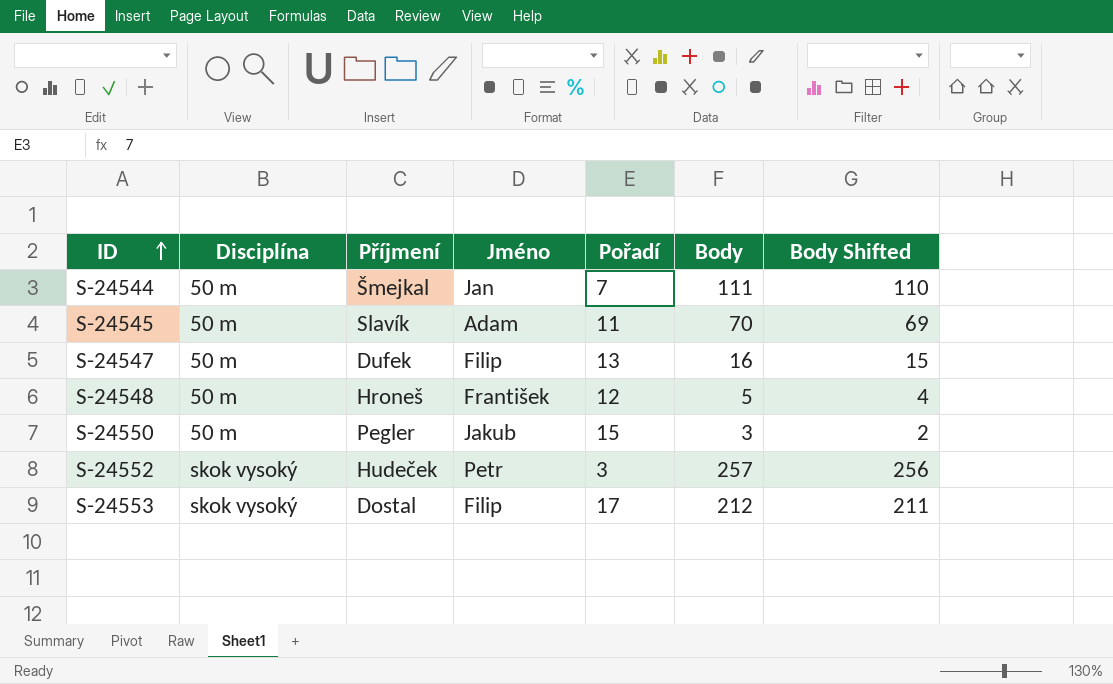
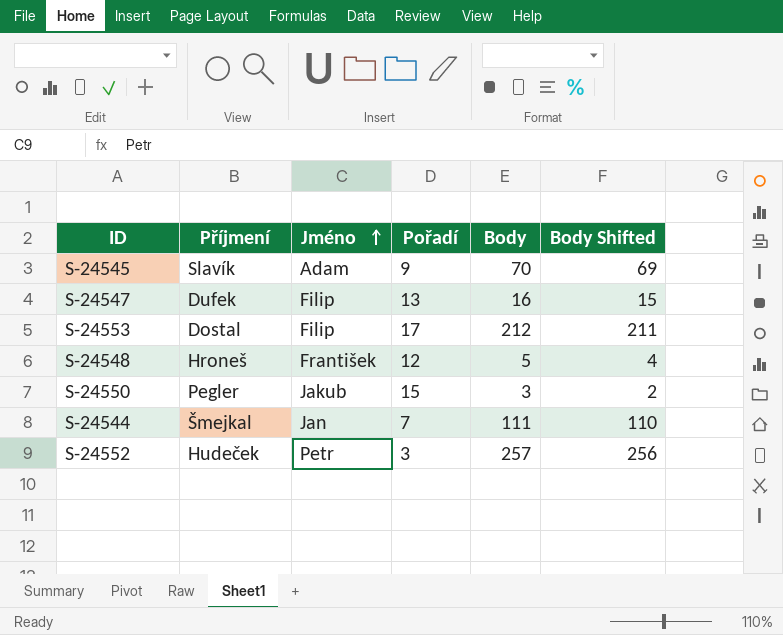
row order: ID ascending -> Jméno ascending
column Disciplína | position: 2 -> none
S-24545 | Pořadí: 11 -> 9

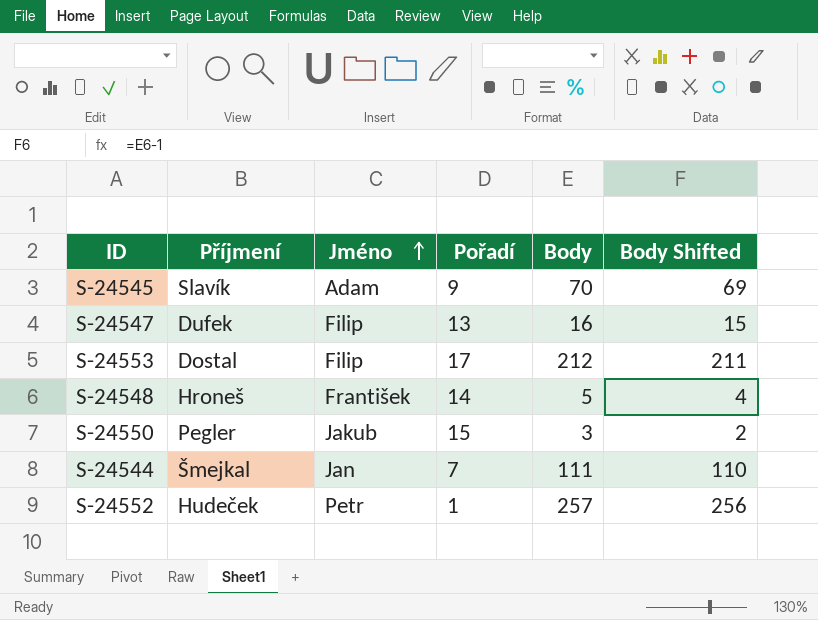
S-24548 | Pořadí: 12 -> 14
S-24552 | Pořadí: 3 -> 1

